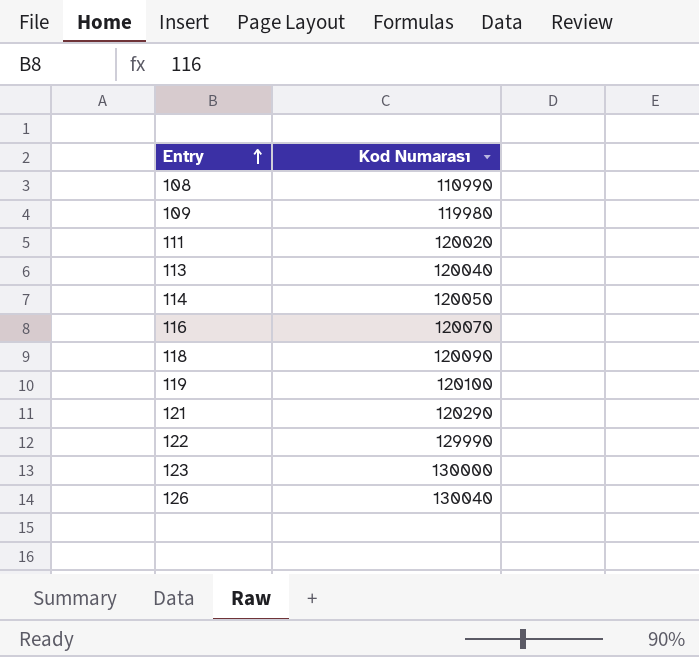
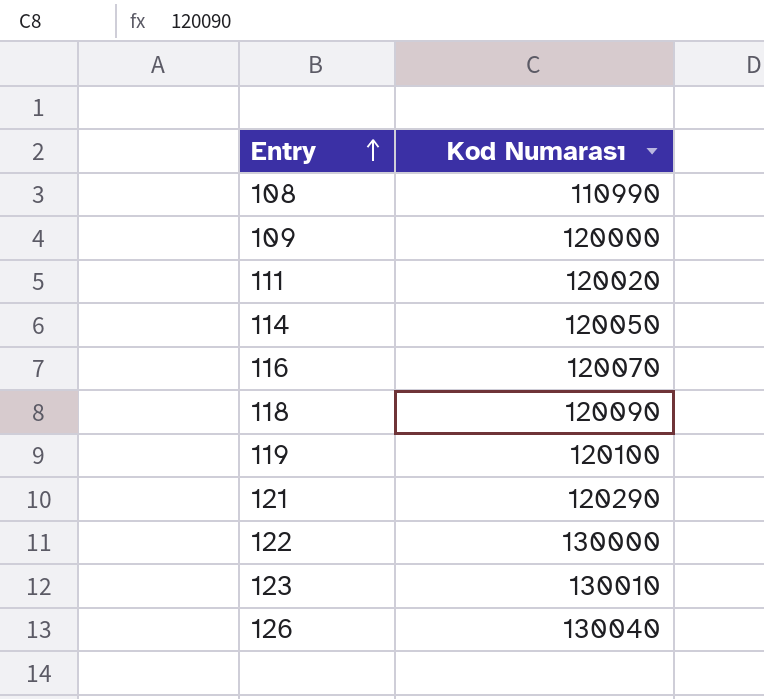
row 113: 120040 -> none
109 | Kod Numarası: 119980 -> 120000
122 | Kod Numarası: 129990 -> 130000
123 | Kod Numarası: 130000 -> 130010

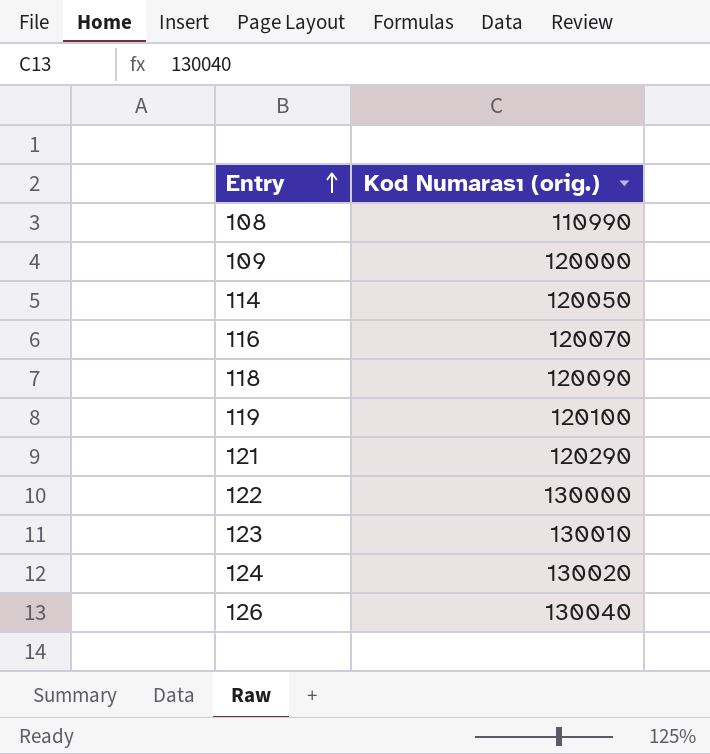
column name: Kod Numarası -> Kod Numarası (orig.)
row 111: 120020 -> none
row 124: none -> 130020

